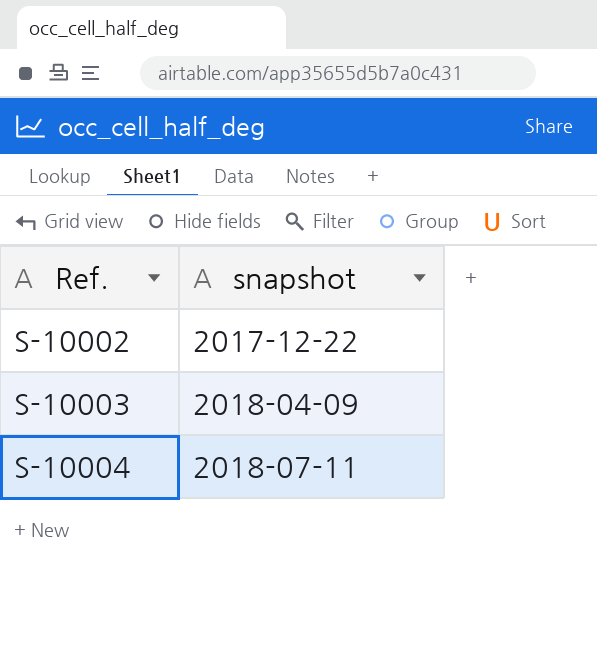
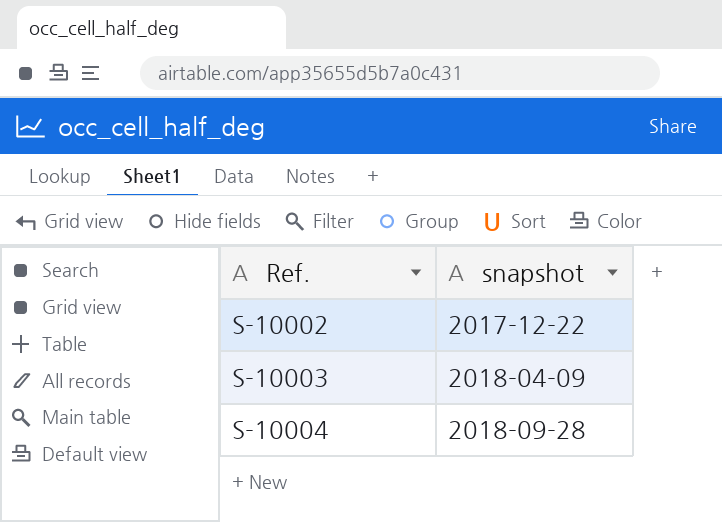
S-10004 | snapshot: 2018-07-11 -> 2018-09-28

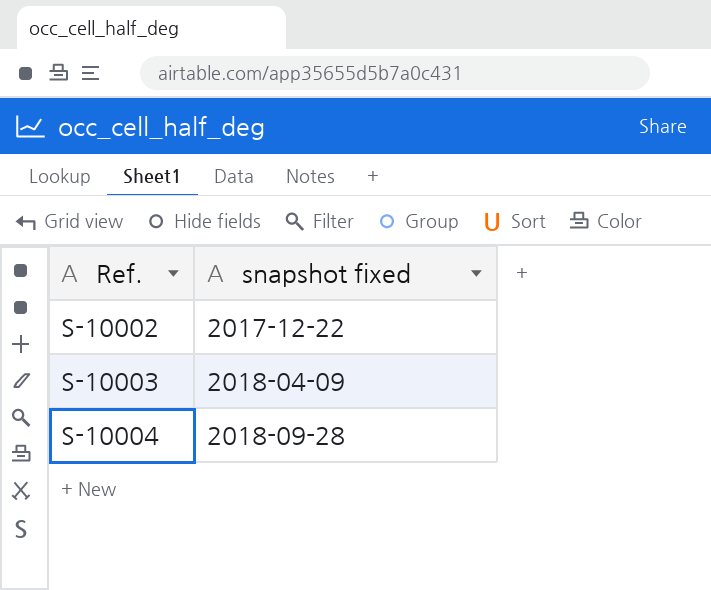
column name: snapshot -> snapshot fixed

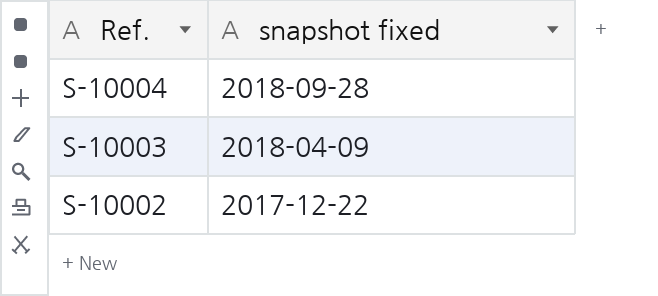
row order: Ref. ascending -> Ref. descending

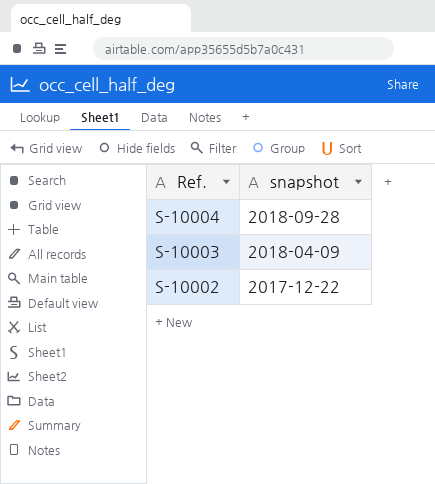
column name: snapshot fixed -> snapshot

